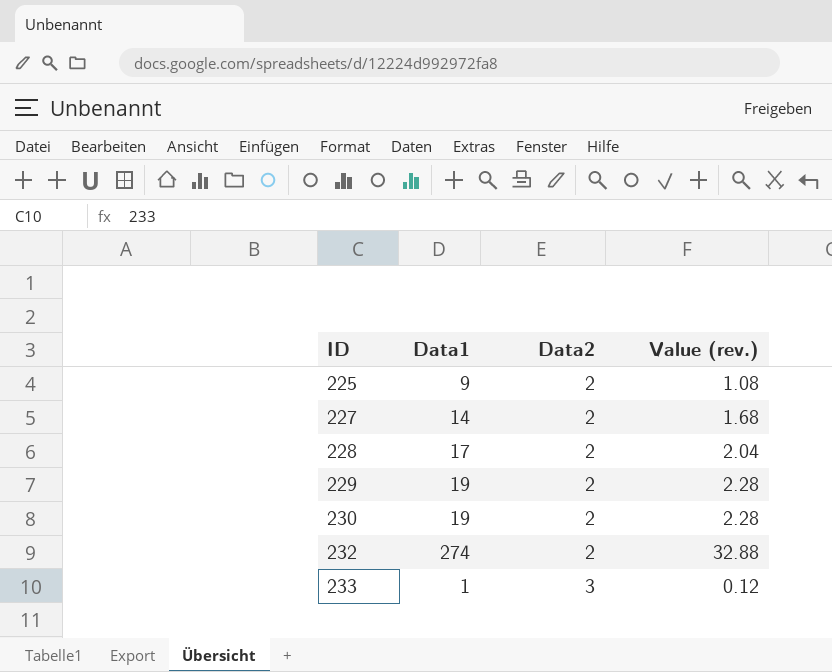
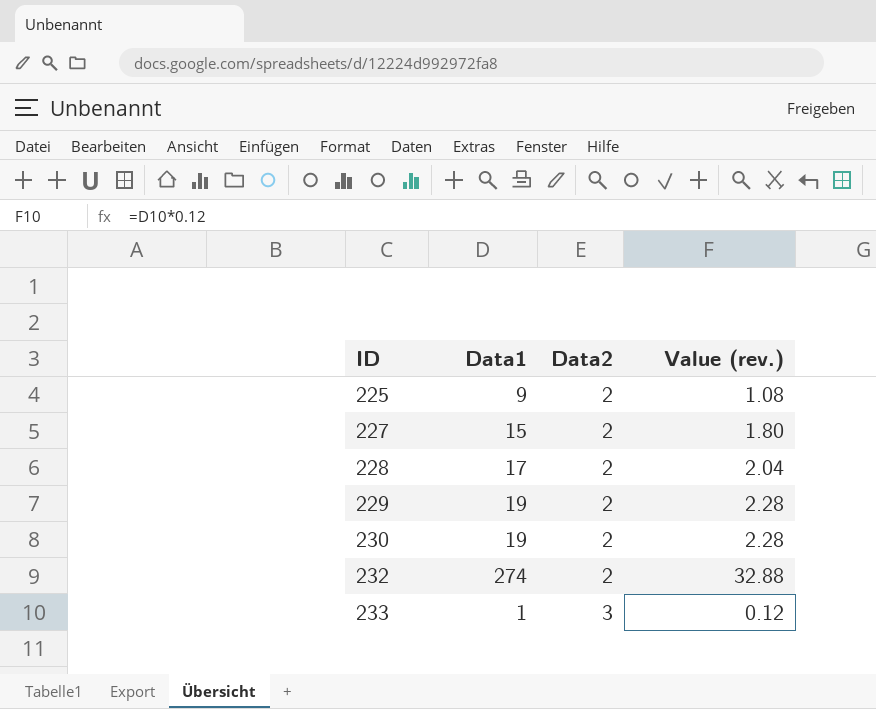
227 | Data1: 14 -> 15
227 | Value (rev.): 1.68 -> 1.80

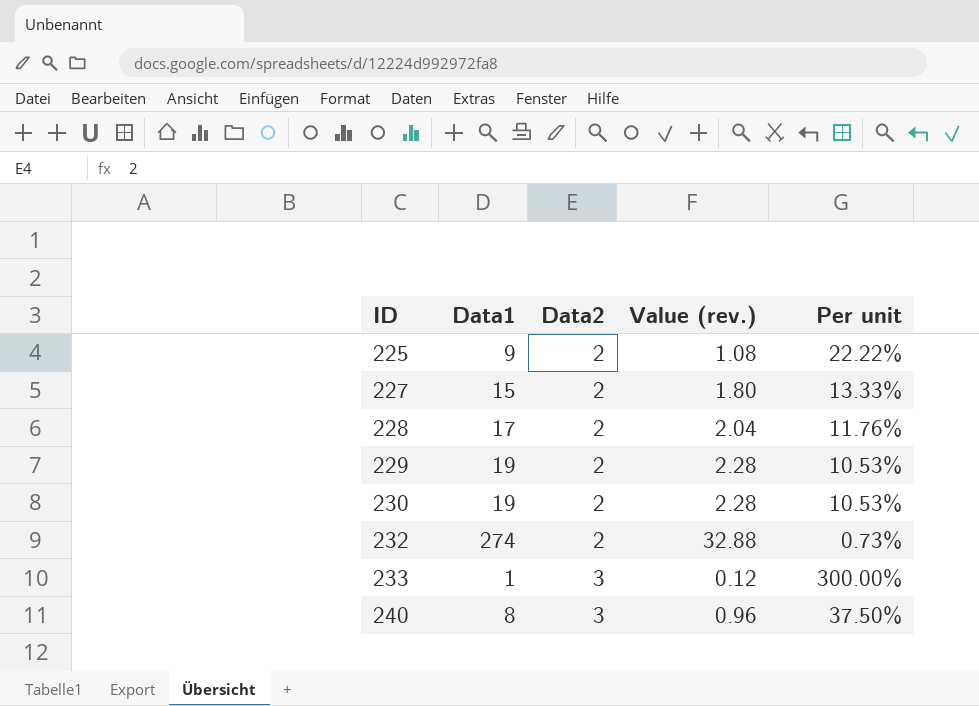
column Per unit | formula: none -> [Data2] / [Data1]
row 240: none -> 8 | 3 | 0.96 | 37.50%

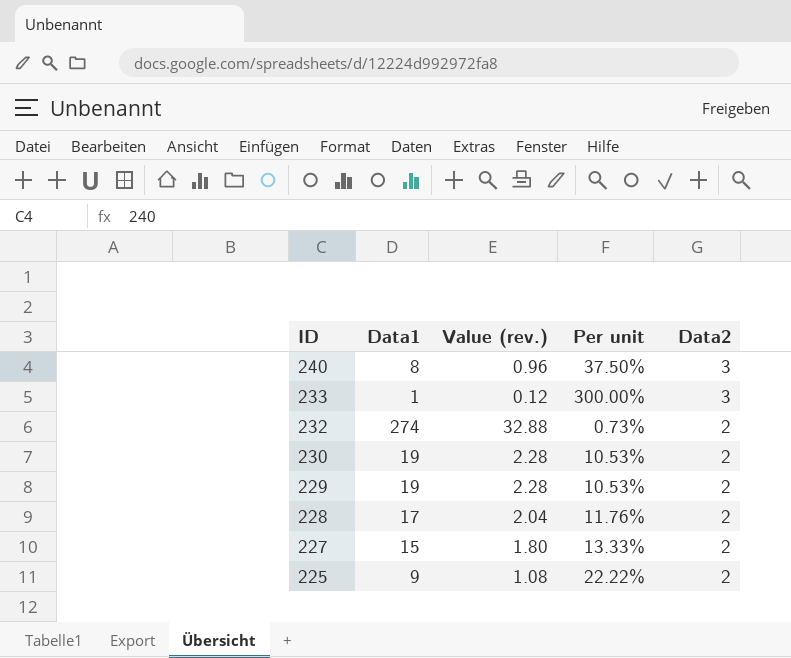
row order: ID ascending -> ID descending
column Data2 | position: 3 -> 5

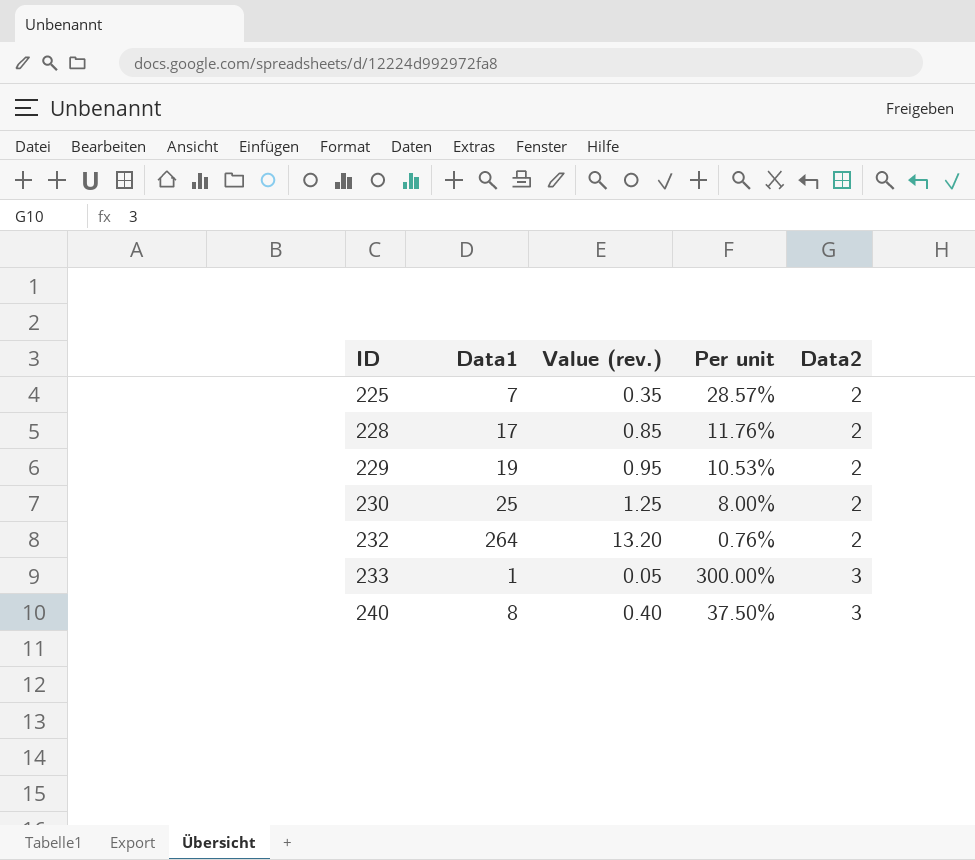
row order: ID descending -> ID ascending
column Value (rev.) | formula: [Data1] * 0.12 -> [Data1] * 0.05
row 227: 15 | 1.80 | 13.33% | 2 -> none
225 | Data1: 9 -> 7
225 | Per unit: 22.22% -> 28.57%
230 | Data1: 19 -> 25
230 | Per unit: 10.53% -> 8.00%
232 | Data1: 274 -> 264
232 | Per unit: 0.73% -> 0.76%

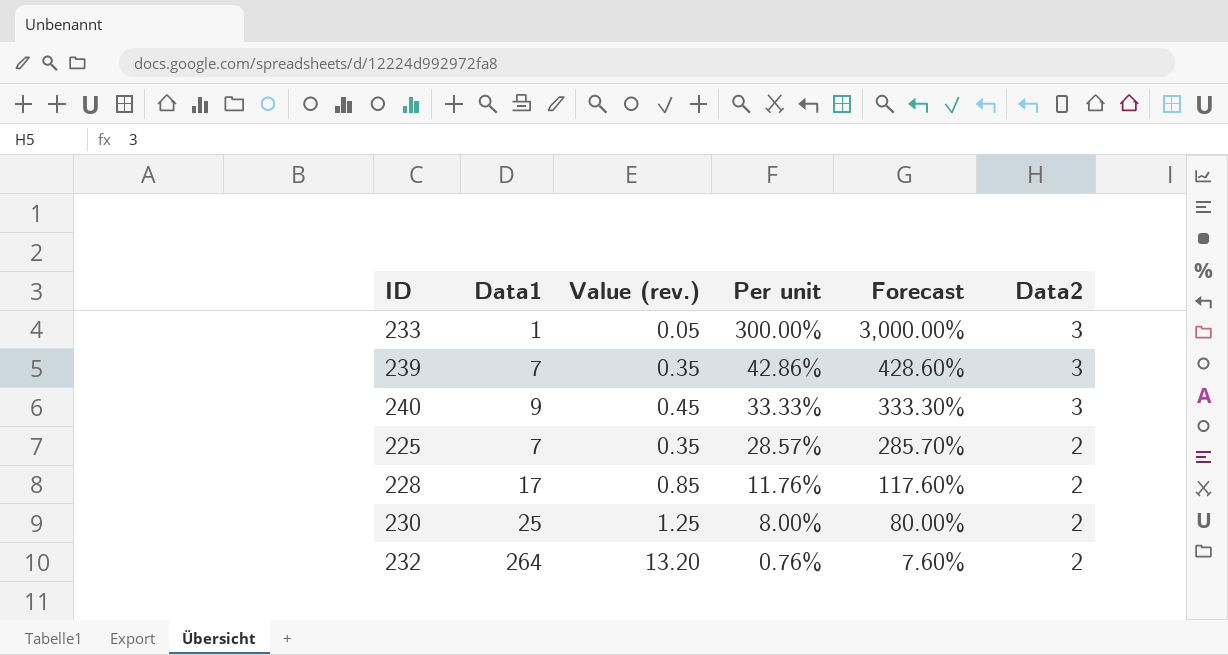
row order: ID ascending -> Per unit descending
column Forecast | formula: none -> [Per unit] * 10
row 229: 19 | 0.95 | 10.53% | 2 -> none
row 239: none -> 7 | 0.35 | 42.86% | 428.60% | 3
240 | Data1: 8 -> 9
240 | Value (rev.): 0.40 -> 0.45
240 | Per unit: 37.50% -> 33.33%

